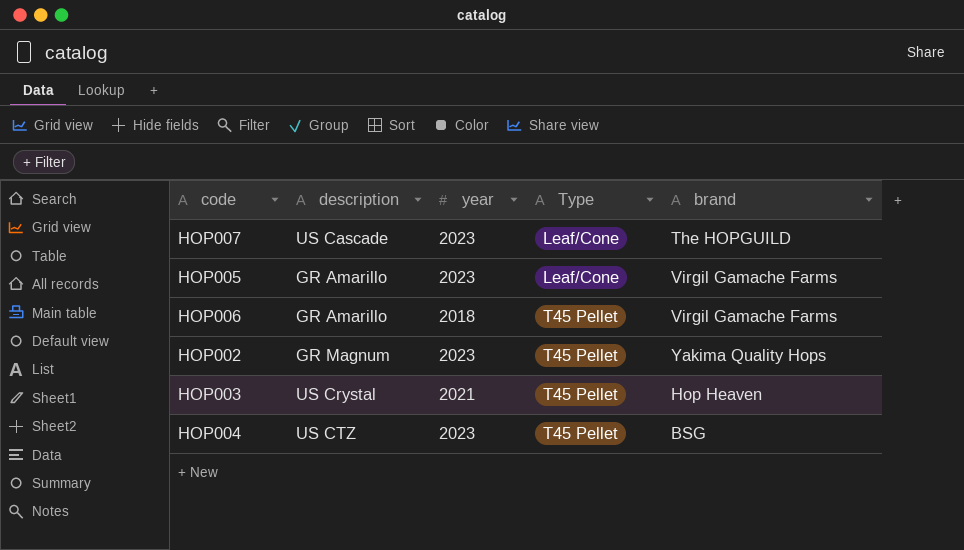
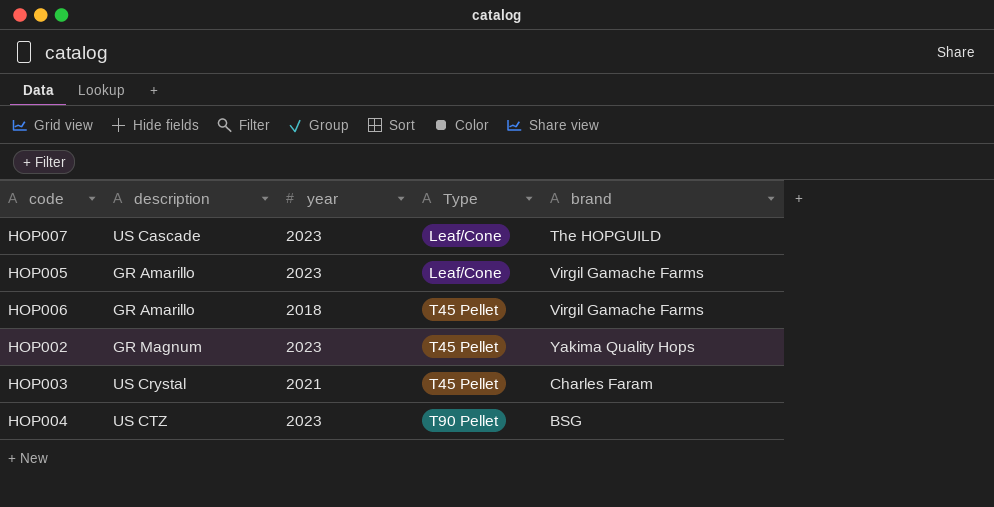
HOP003 | brand: Hop Heaven -> Charles Faram
HOP004 | Type: T45 Pellet -> T90 Pellet

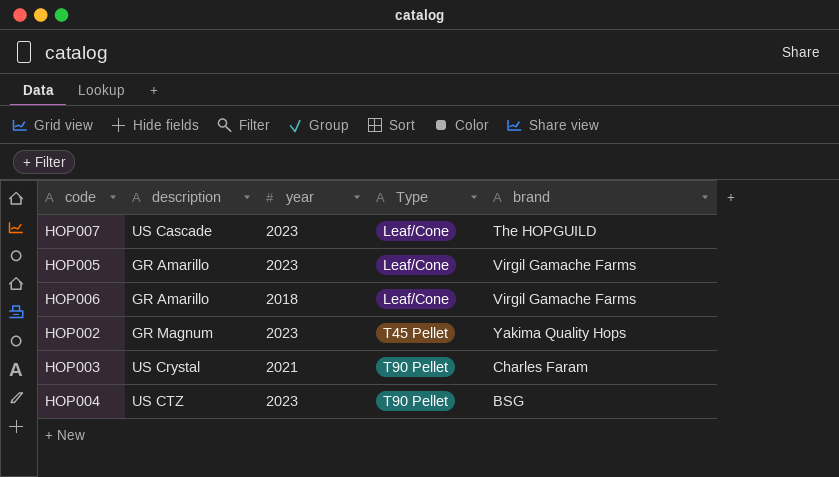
HOP006 | Type: T45 Pellet -> Leaf/Cone
HOP003 | Type: T45 Pellet -> T90 Pellet

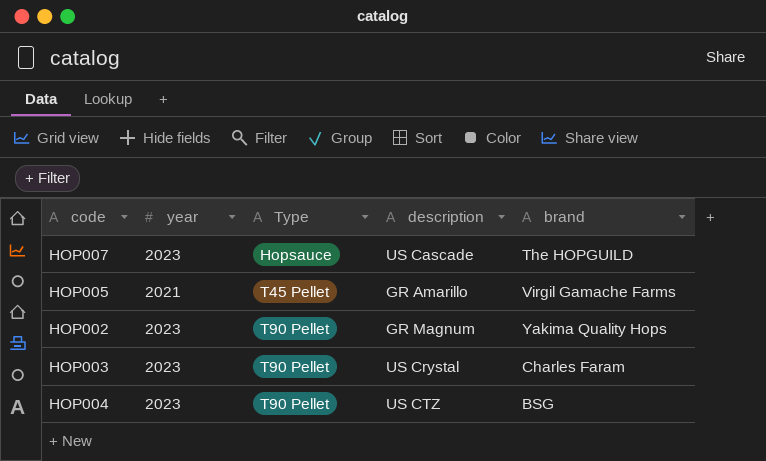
column description | position: 2 -> 4
row HOP006: GR Amarillo | 2018 | Leaf/Cone | Virgil Gamache Farms -> none
HOP007 | Type: Leaf/Cone -> Hopsauce
HOP005 | year: 2023 -> 2021
HOP005 | Type: Leaf/Cone -> T45 Pellet
HOP002 | Type: T45 Pellet -> T90 Pellet
HOP003 | year: 2021 -> 2023

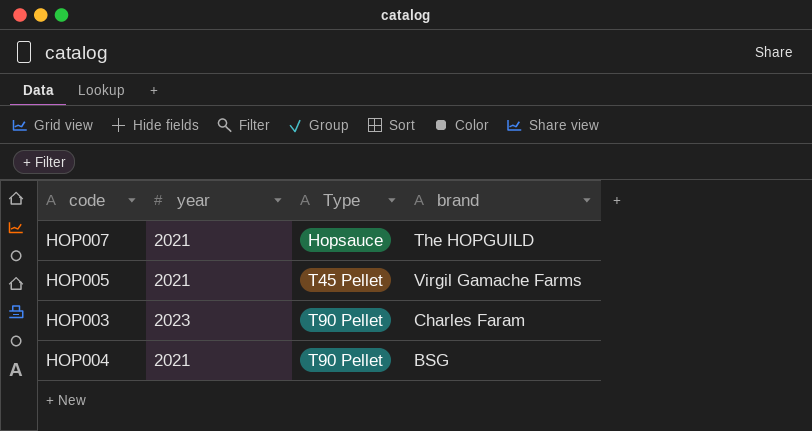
column description | position: 4 -> none
row HOP002: 2023 | T90 Pellet | GR Magnum | Yakima Quality Hops -> none
HOP007 | year: 2023 -> 2021
HOP004 | year: 2023 -> 2021

